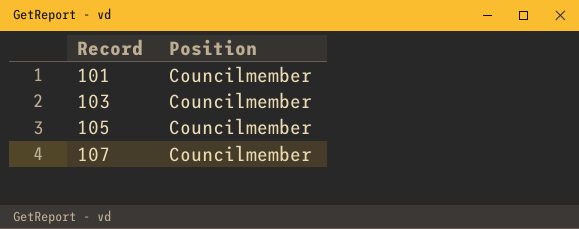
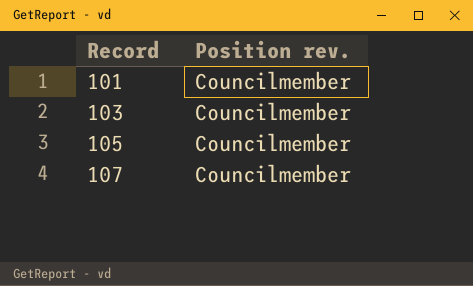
column name: Position -> Position rev.

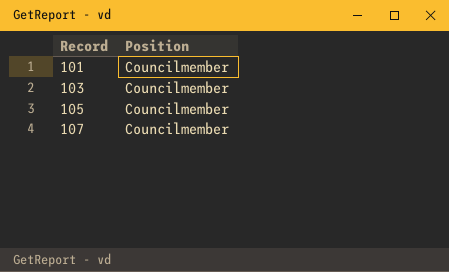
column name: Position rev. -> Position

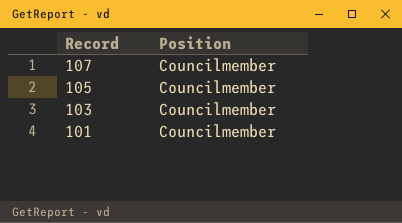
row order: Record ascending -> Record descending

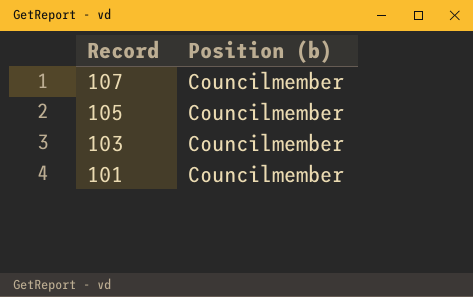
column name: Position -> Position (b)

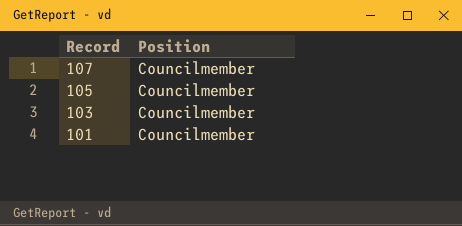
column name: Position (b) -> Position

